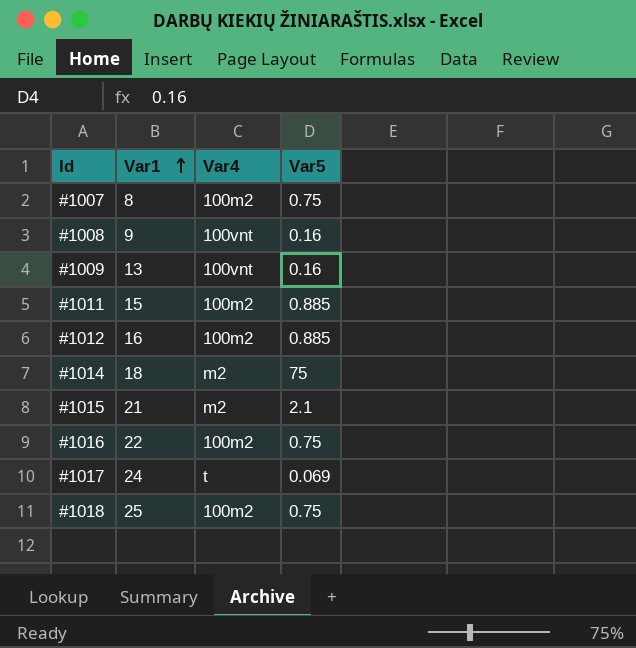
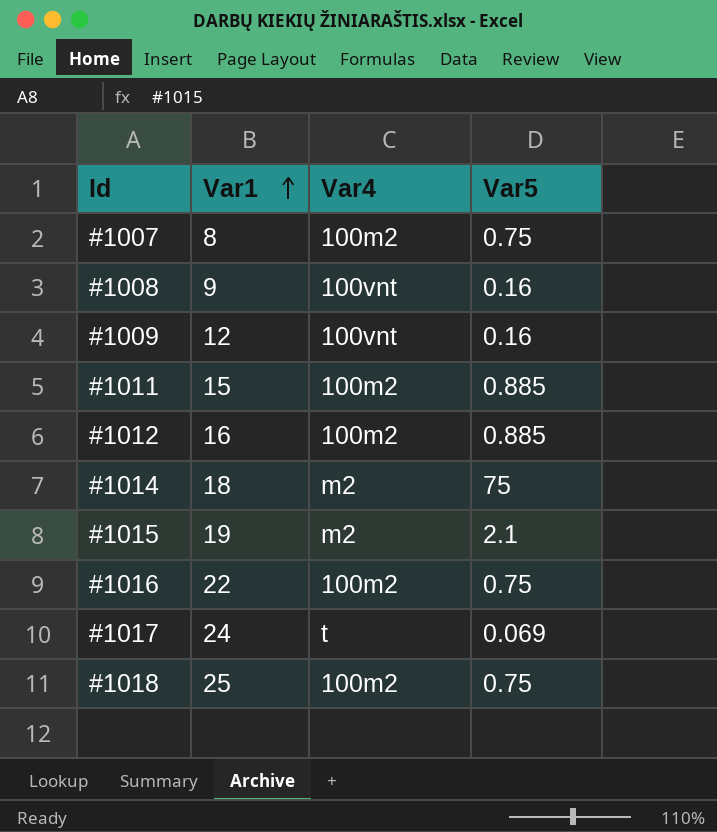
#1009 | Var1: 13 -> 12
#1015 | Var1: 21 -> 19

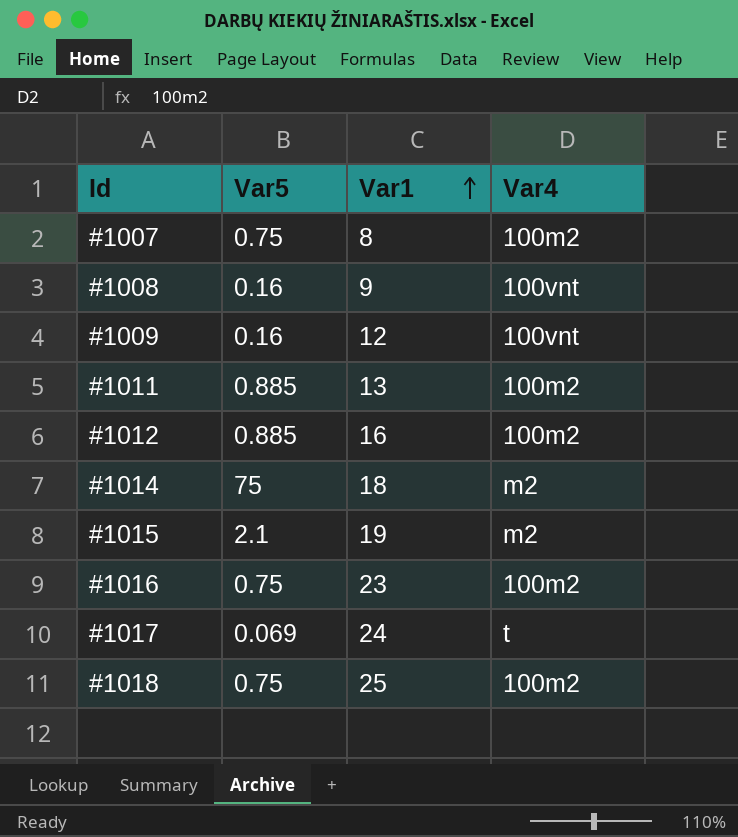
column Var5 | position: 4 -> 2
#1011 | Var1: 15 -> 13
#1016 | Var1: 22 -> 23

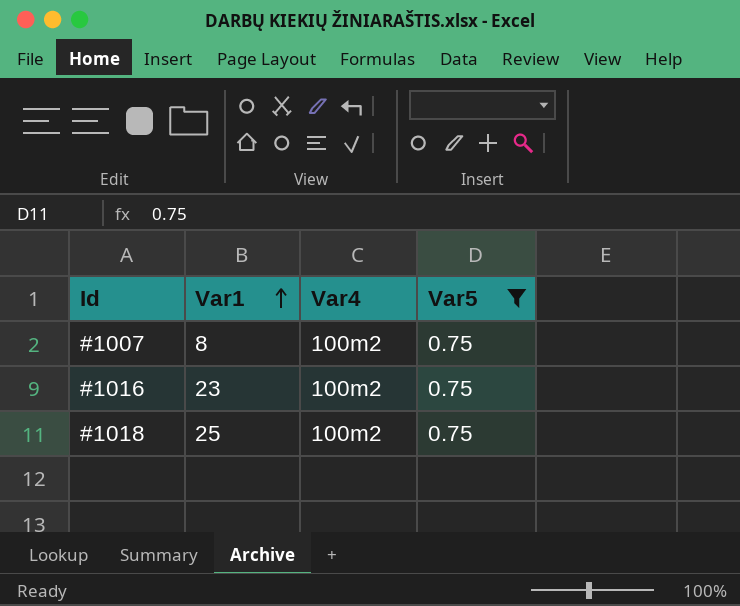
filter: none -> Var5 = 0.75
column Var5 | position: 2 -> 4

